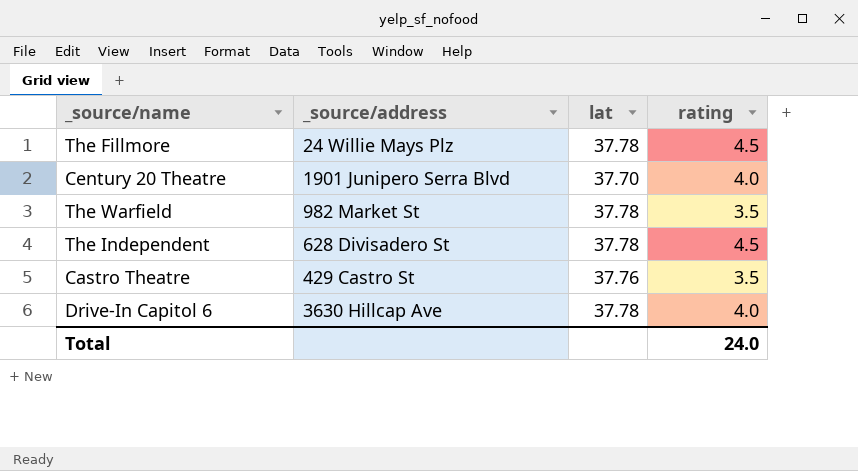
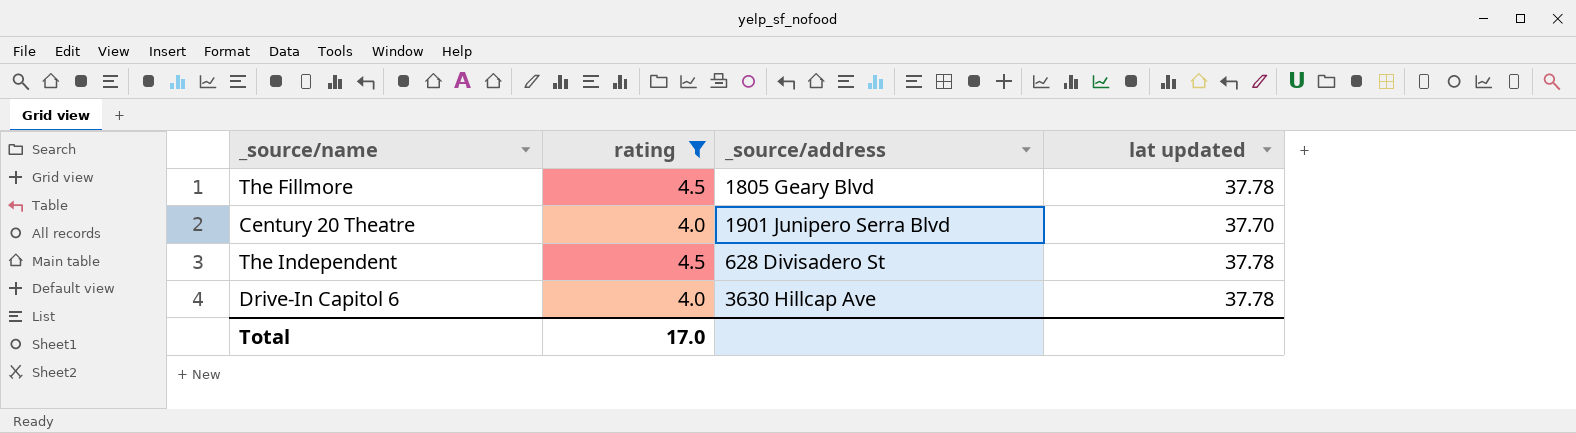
filter: none -> rating != 3.5
column rating | position: 4 -> 2
column name: lat -> lat updated
The Fillmore | _source/address: 24 Willie Mays Plz -> 1805 Geary Blvd
Total | rating: 24.0 -> 17.0

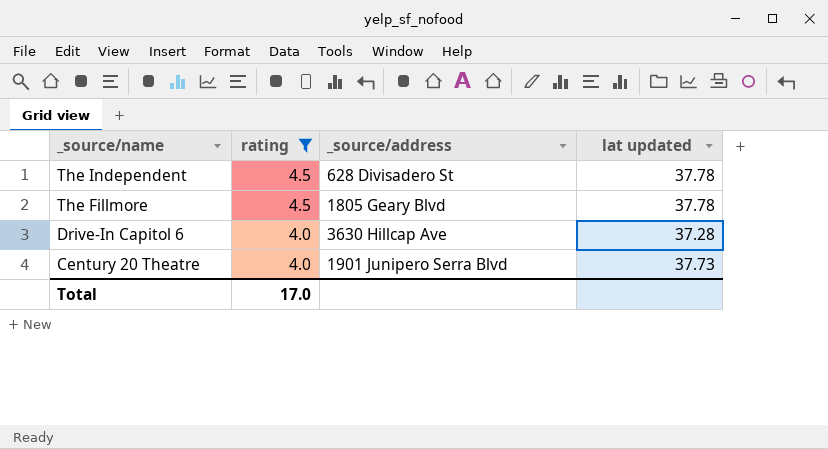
row order: none -> _source/name descending
Drive-In Capitol 6 | lat updated: 37.78 -> 37.28
Century 20 Theatre | lat updated: 37.70 -> 37.73

